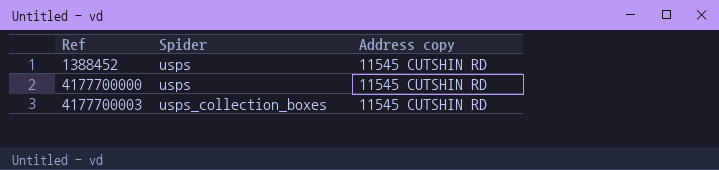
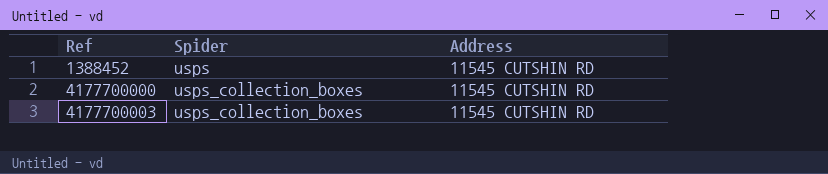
column name: Address copy -> Address
4177700000 | Spider: usps -> usps_collection_boxes

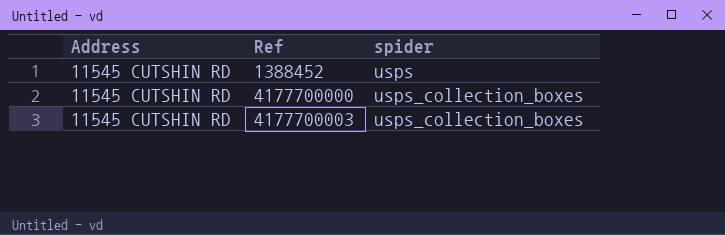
column Address | position: 3 -> 1
column name: Spider -> spider

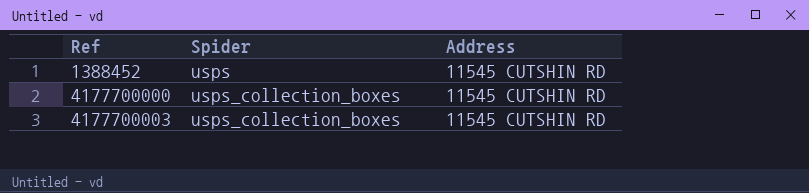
column name: spider -> Spider
column Address | position: 1 -> 3

